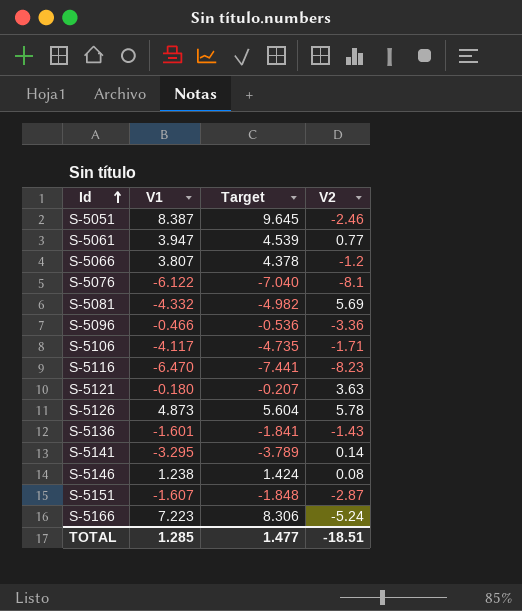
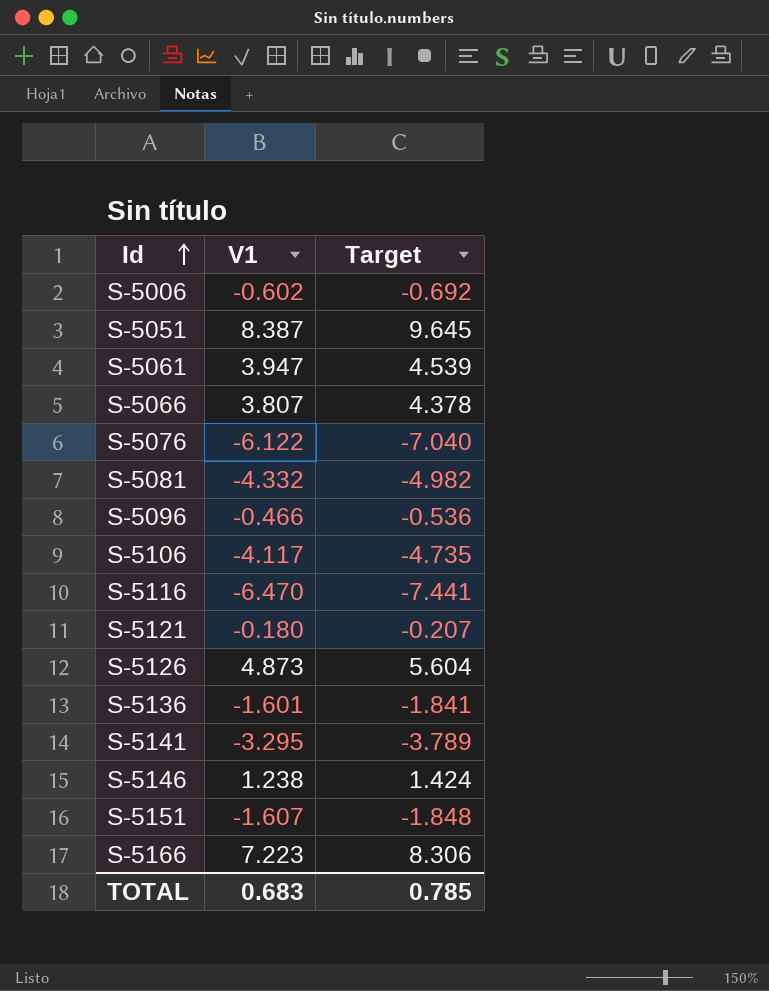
column V2 | position: 4 -> none
row S-5006: none -> -0.602 | -0.692
TOTAL | V1: 1.285 -> 0.683
TOTAL | Target: 1.477 -> 0.785

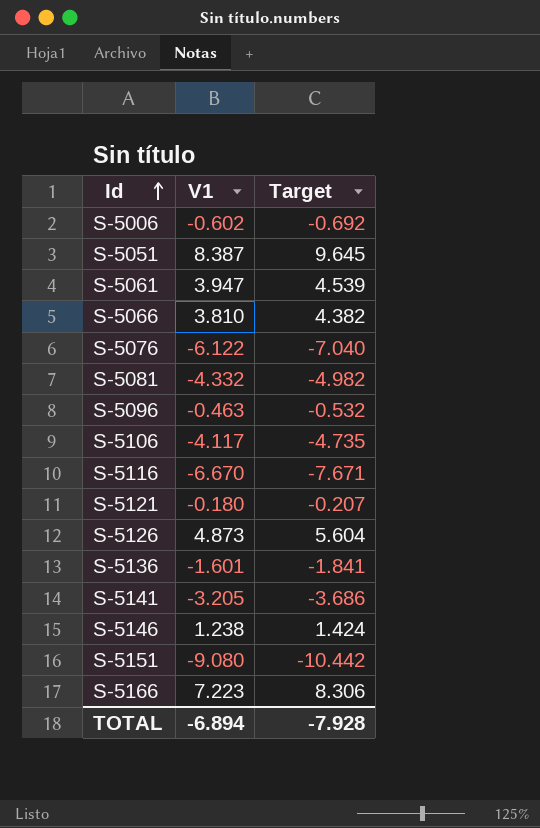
S-5066 | V1: 3.807 -> 3.810
S-5066 | Target: 4.378 -> 4.382
S-5096 | V1: -0.466 -> -0.463
S-5096 | Target: -0.536 -> -0.532
S-5116 | V1: -6.470 -> -6.670
S-5116 | Target: -7.441 -> -7.671
S-5141 | V1: -3.295 -> -3.205
S-5141 | Target: -3.789 -> -3.686
S-5151 | V1: -1.607 -> -9.080
S-5151 | Target: -1.848 -> -10.442
TOTAL | V1: 0.683 -> -6.894
TOTAL | Target: 0.785 -> -7.928

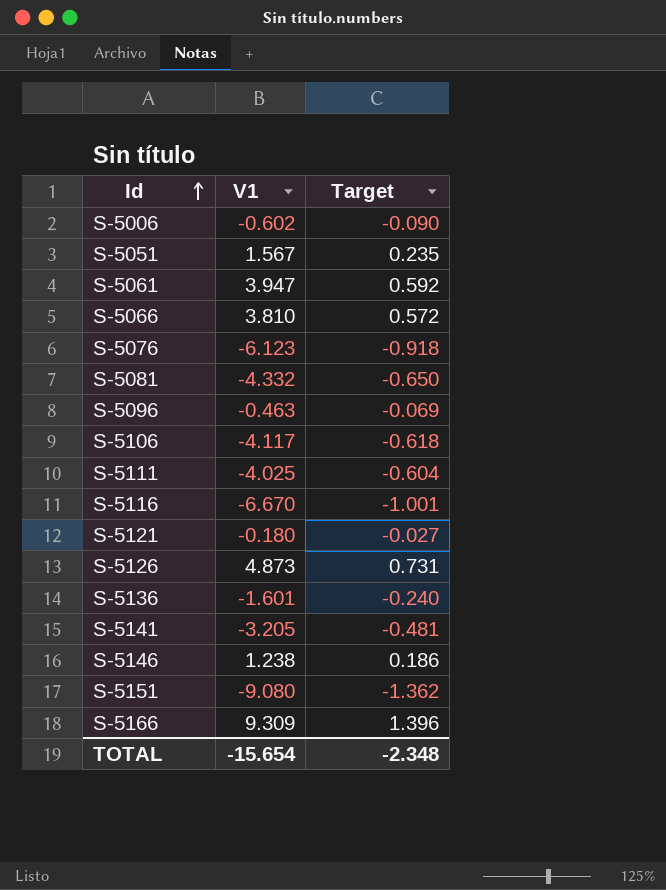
column Target | formula: [V1] * 1.15 -> [V1] * 0.15
S-5051 | V1: 8.387 -> 1.567
S-5076 | V1: -6.122 -> -6.123
row S-5111: none -> -4.025 | -0.604
S-5166 | V1: 7.223 -> 9.309
TOTAL | V1: -6.894 -> -15.654
TOTAL | Target: -7.928 -> -2.348

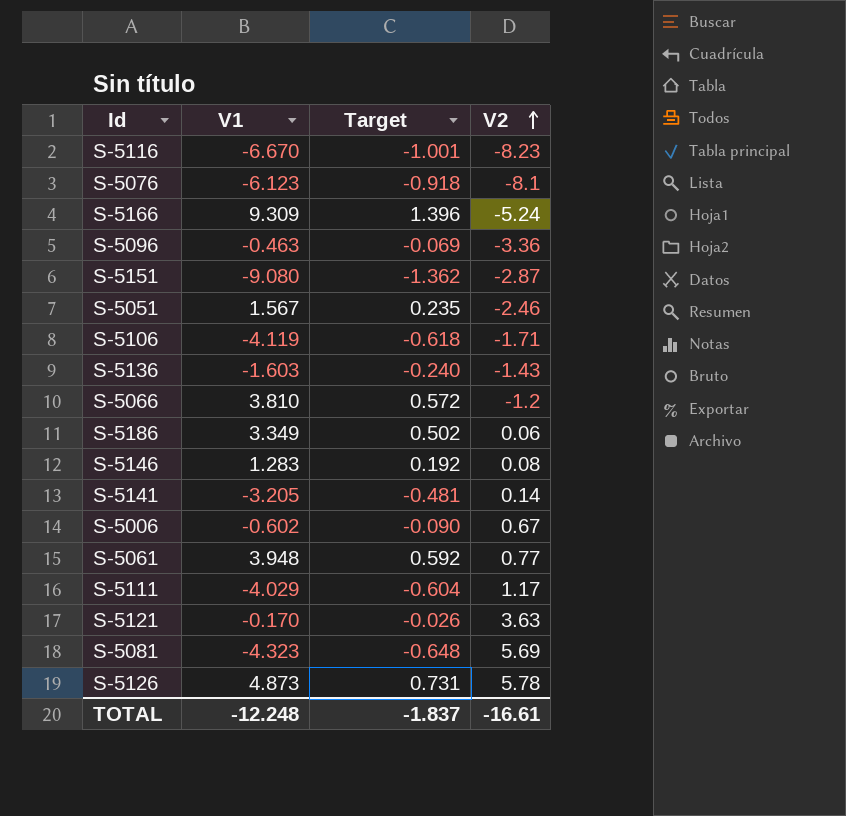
row order: Id ascending -> V2 ascending
column V2 | position: none -> 4
S-5106 | V1: -4.117 -> -4.119
S-5136 | V1: -1.601 -> -1.603
row S-5186: none -> 3.349 | 0.502 | 0.06
S-5146 | V1: 1.238 -> 1.283
S-5146 | Target: 0.186 -> 0.192
S-5061 | V1: 3.947 -> 3.948
S-5111 | V1: -4.025 -> -4.029
S-5121 | V1: -0.180 -> -0.170
S-5121 | Target: -0.027 -> -0.026
S-5081 | V1: -4.332 -> -4.323
S-5081 | Target: -0.650 -> -0.648
TOTAL | V1: -15.654 -> -12.248
TOTAL | Target: -2.348 -> -1.837

